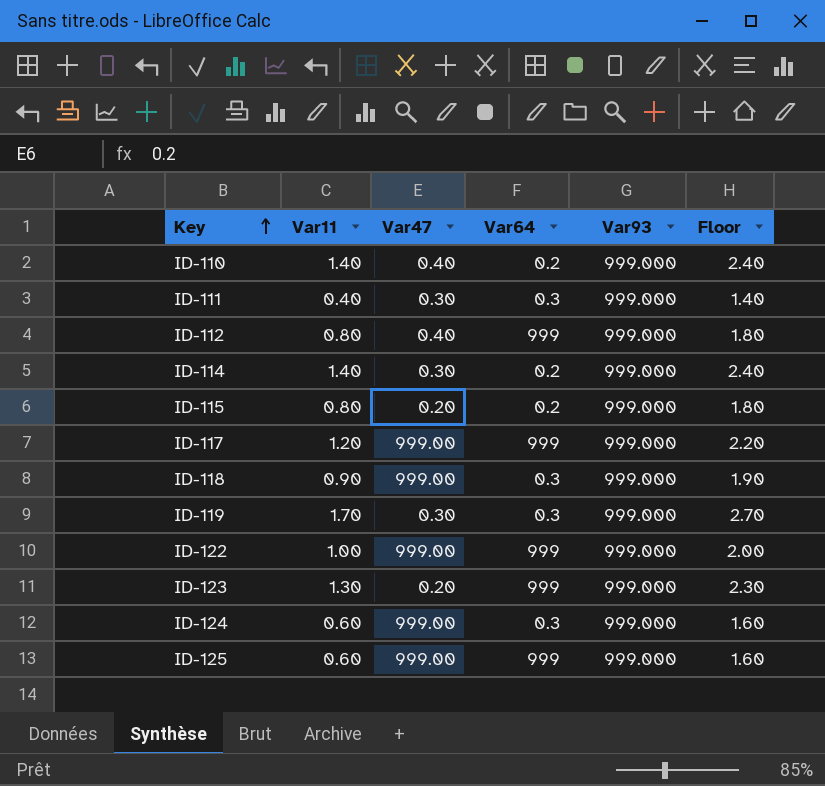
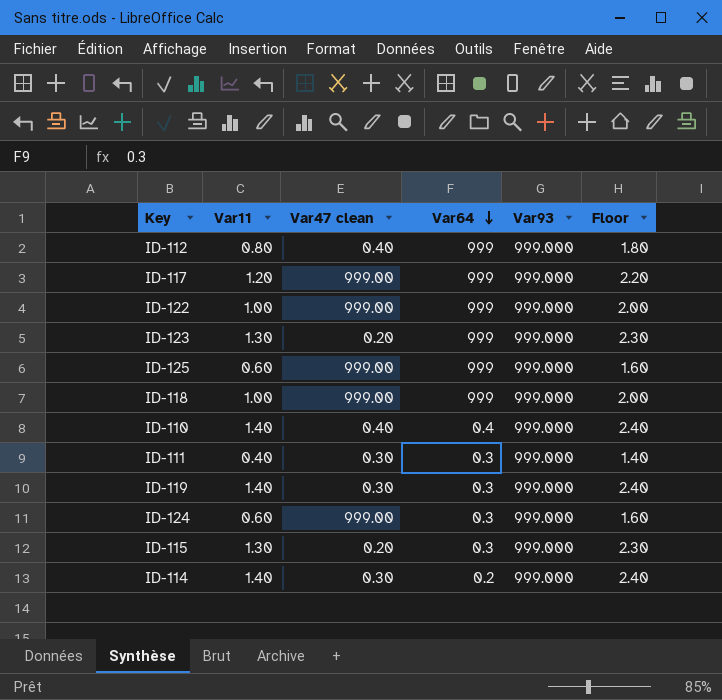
row order: Key ascending -> Var64 descending
column name: Var47 -> Var47 clean
ID-118 | Var11: 0.90 -> 1.00
ID-118 | Var64: 0.3 -> 999
ID-118 | Floor: 1.90 -> 2.00
ID-110 | Var64: 0.2 -> 0.4
ID-119 | Var11: 1.70 -> 1.40
ID-119 | Floor: 2.70 -> 2.40
ID-115 | Var11: 0.80 -> 1.30
ID-115 | Var64: 0.2 -> 0.3
ID-115 | Floor: 1.80 -> 2.30

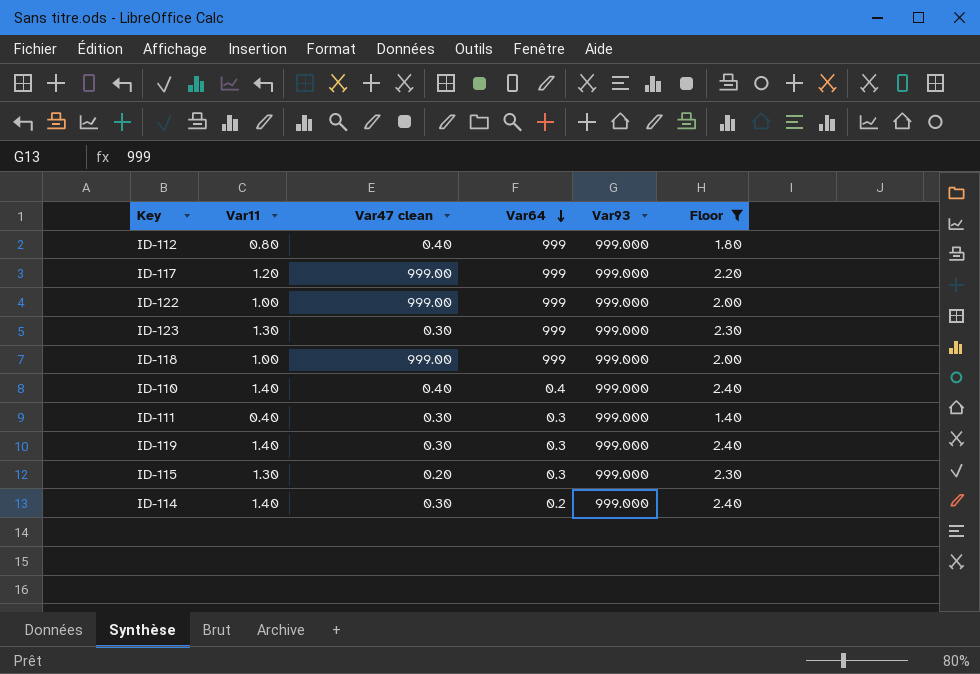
filter: none -> Floor != 1.60
ID-123 | Var47 clean: 0.20 -> 0.30

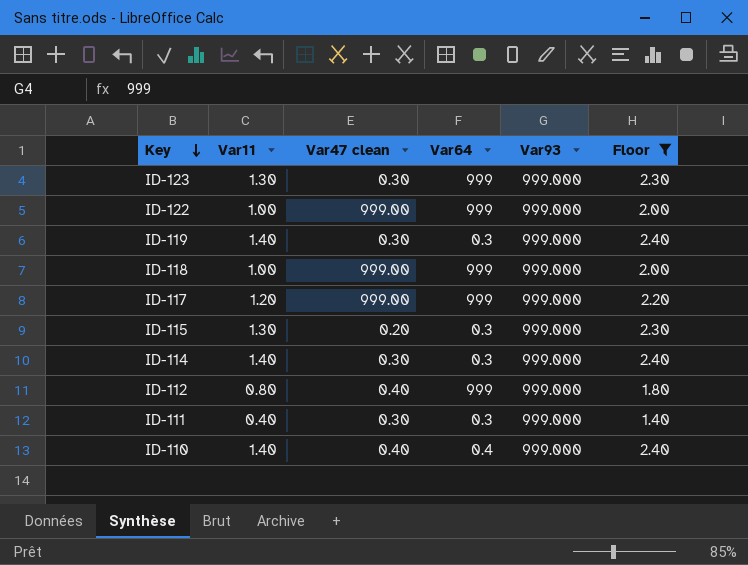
row order: Var64 descending -> Key descending
ID-114 | Var64: 0.2 -> 0.3

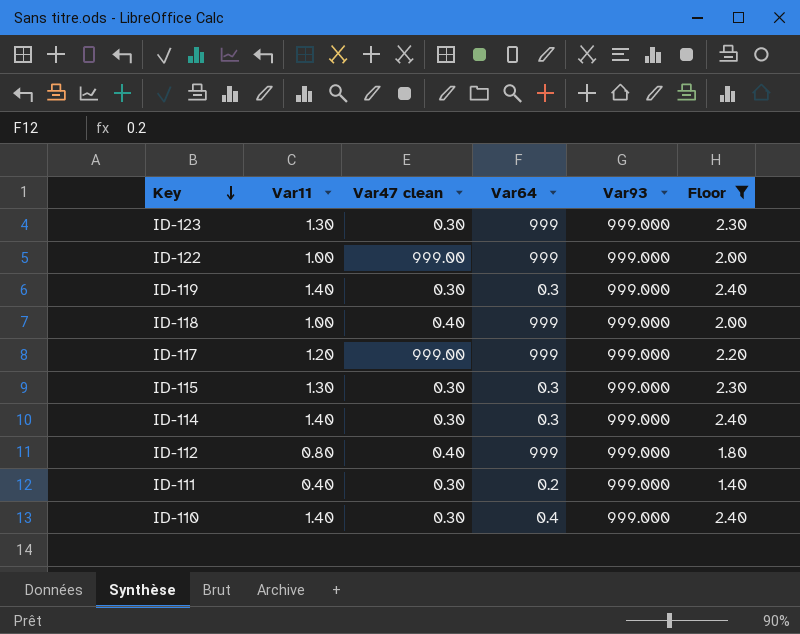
ID-118 | Var47 clean: 999.00 -> 0.40
ID-115 | Var47 clean: 0.20 -> 0.30
ID-111 | Var64: 0.3 -> 0.2
ID-110 | Var47 clean: 0.40 -> 0.30

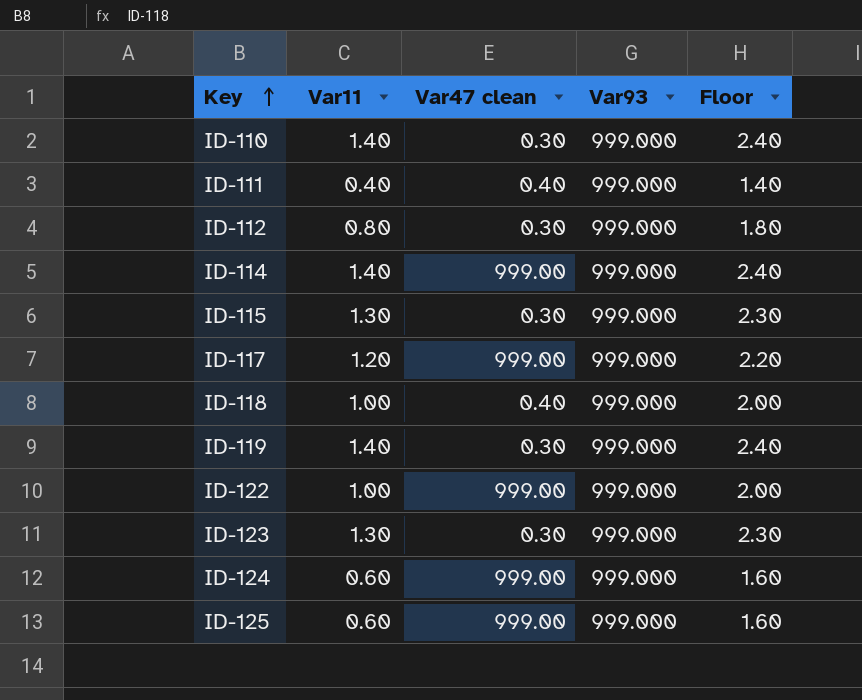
filter: Floor != 1.60 -> none
row order: Key descending -> Key ascending
column Var64 | position: 4 -> none
ID-111 | Var47 clean: 0.30 -> 0.40
ID-112 | Var47 clean: 0.40 -> 0.30
ID-114 | Var47 clean: 0.30 -> 999.00

